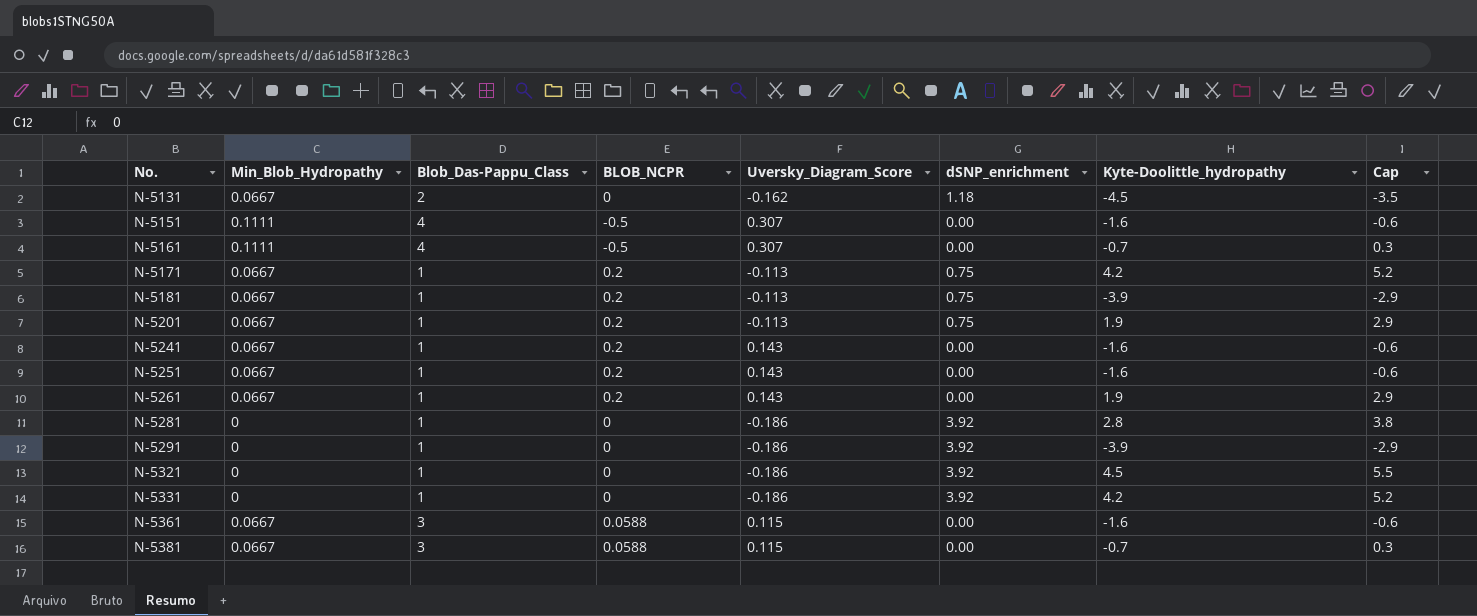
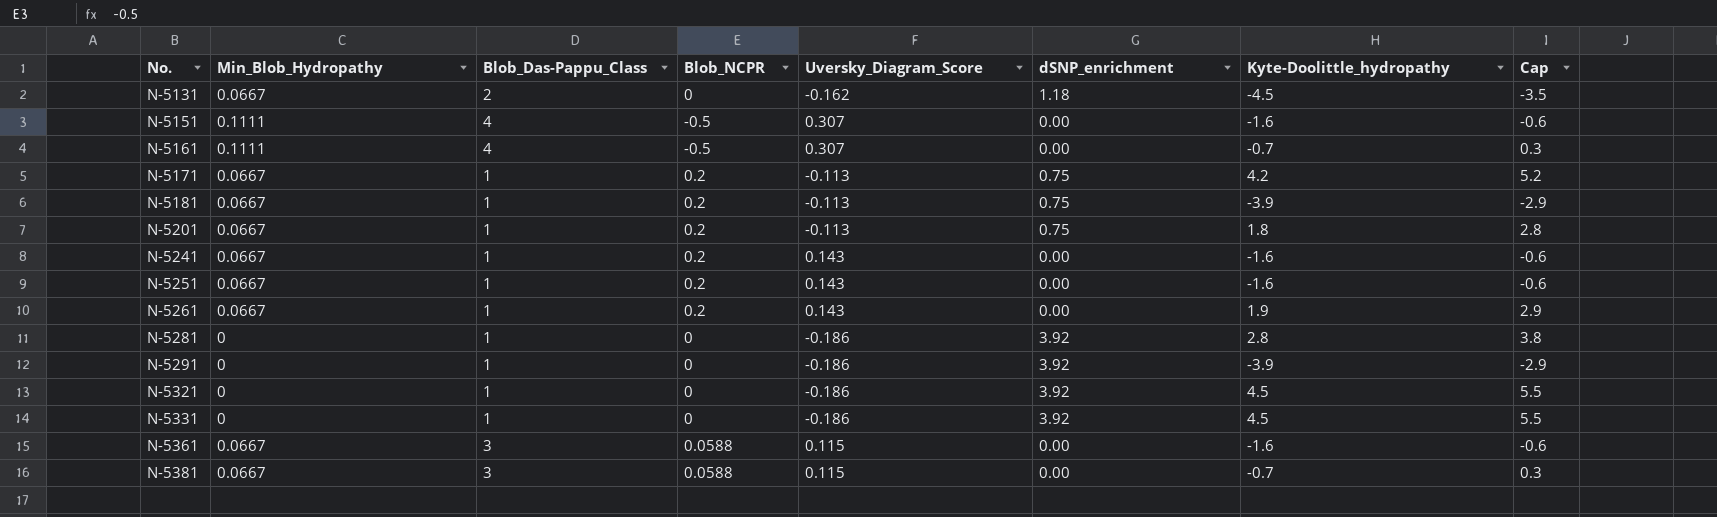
column name: BLOB_NCPR -> Blob_NCPR
N-5201 | Kyte-Doolittle_hydropathy: 1.9 -> 1.8
N-5201 | Cap: 2.9 -> 2.8
N-5331 | Kyte-Doolittle_hydropathy: 4.2 -> 4.5
N-5331 | Cap: 5.2 -> 5.5

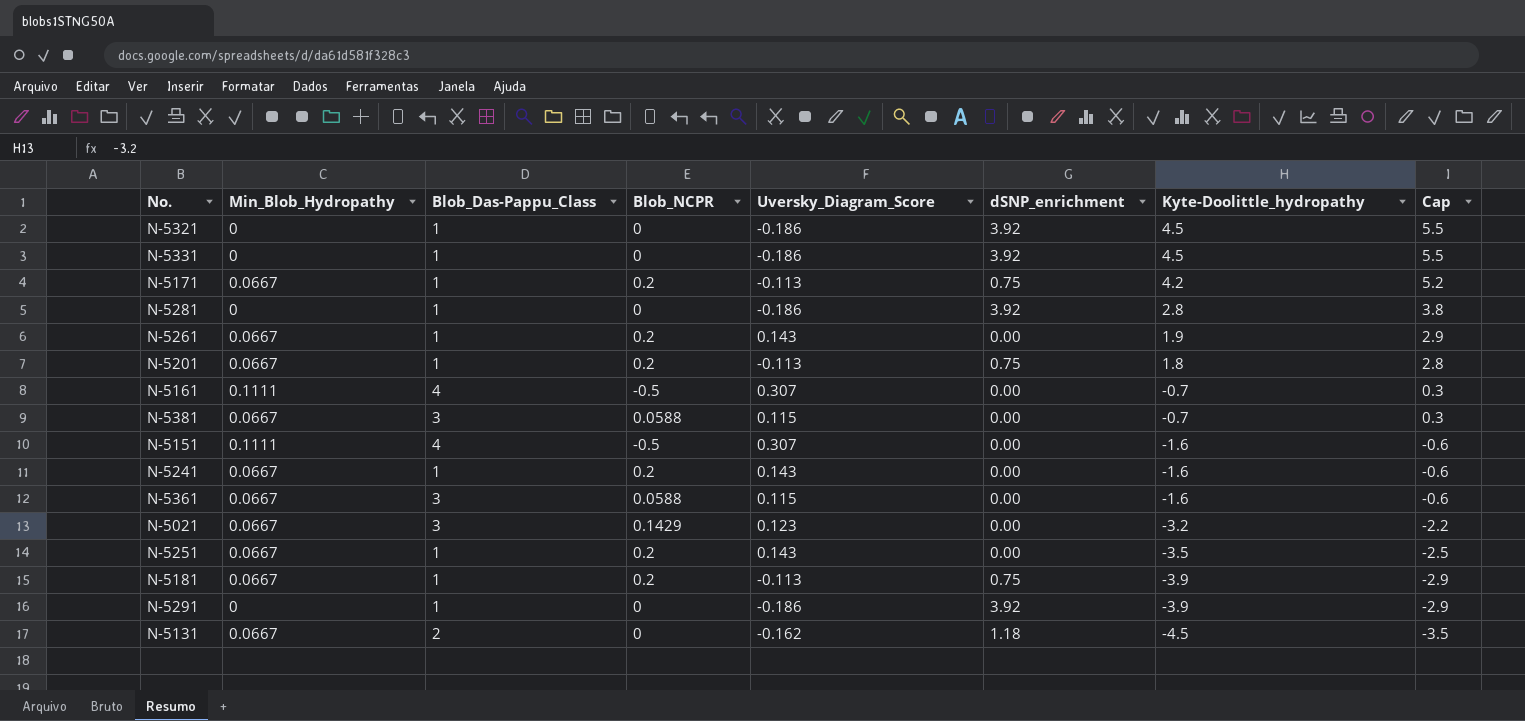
row order: No. ascending -> Kyte-Doolittle_hydropathy descending
row N-5021: none -> 0.0667 | 3 | 0.1429 | 0.123 | 0.00 | -3.2 | -2.2
N-5251 | Kyte-Doolittle_hydropathy: -1.6 -> -3.5
N-5251 | Cap: -0.6 -> -2.5

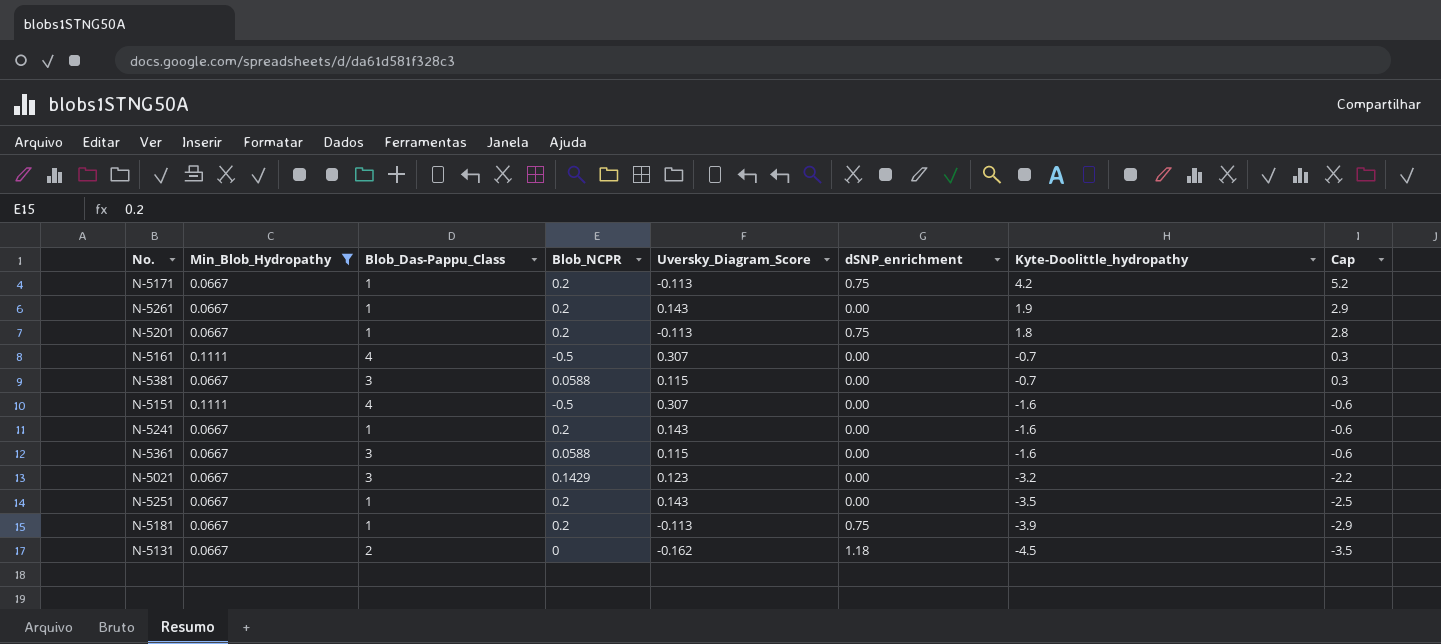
filter: none -> Min_Blob_Hydropathy != 0

